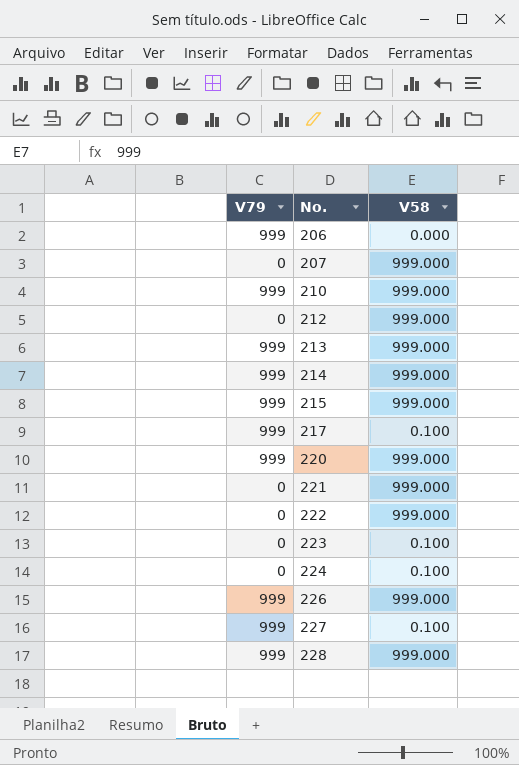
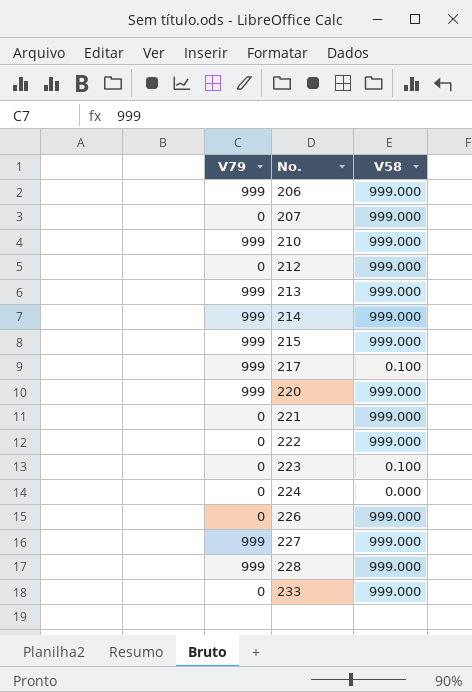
206 | V58: 0.000 -> 999.000
224 | V58: 0.100 -> 0.000
226 | V79: 999 -> 0
227 | V58: 0.100 -> 999.000
row 233: none -> 0 | 999.000

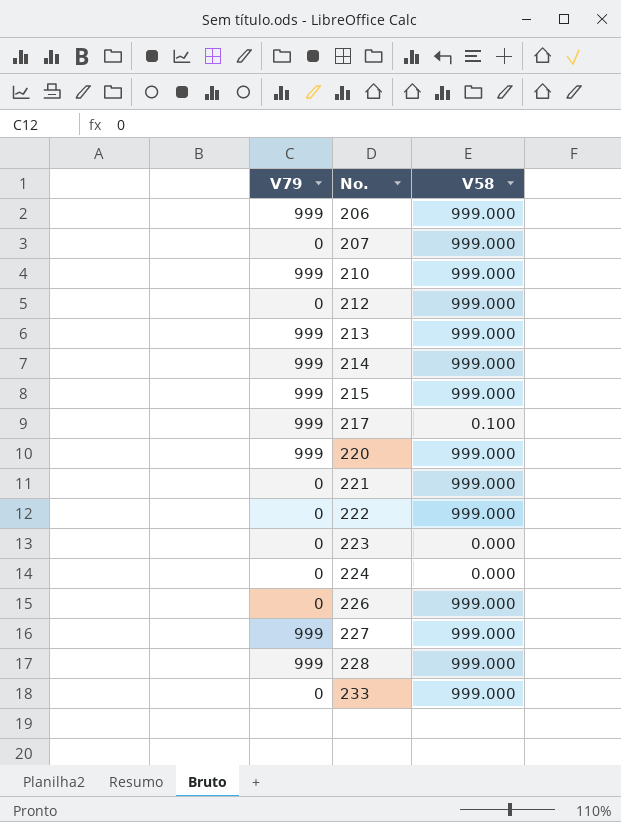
223 | V58: 0.100 -> 0.000

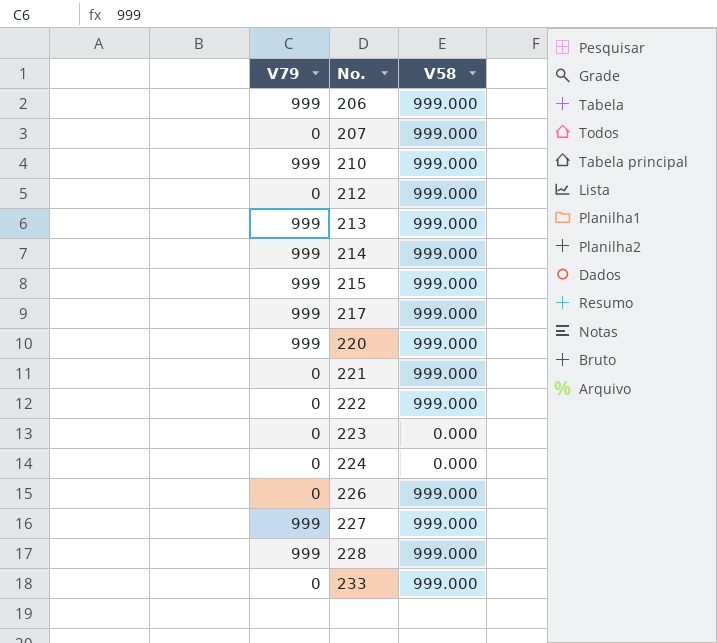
217 | V58: 0.100 -> 999.000

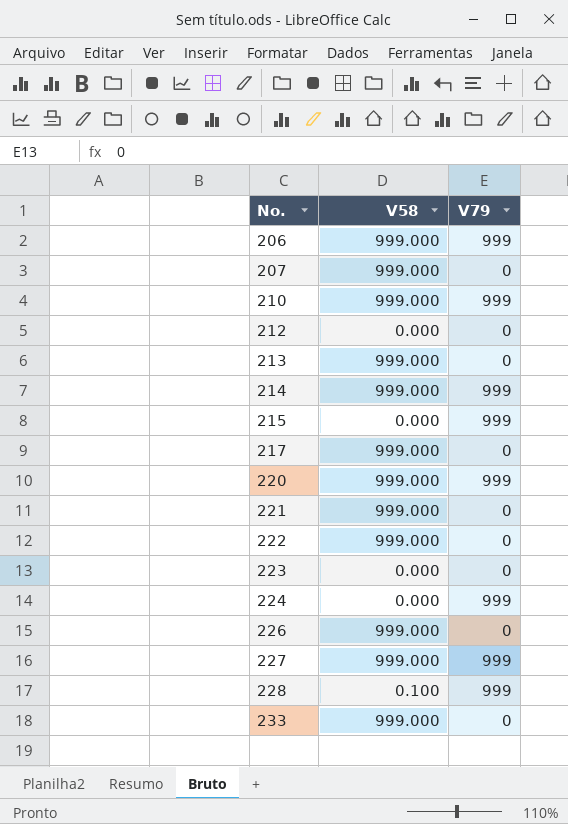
column V79 | position: 1 -> 3
212 | V58: 999.000 -> 0.000
213 | V79: 999 -> 0
215 | V58: 999.000 -> 0.000
217 | V79: 999 -> 0
224 | V79: 0 -> 999
228 | V58: 999.000 -> 0.100

